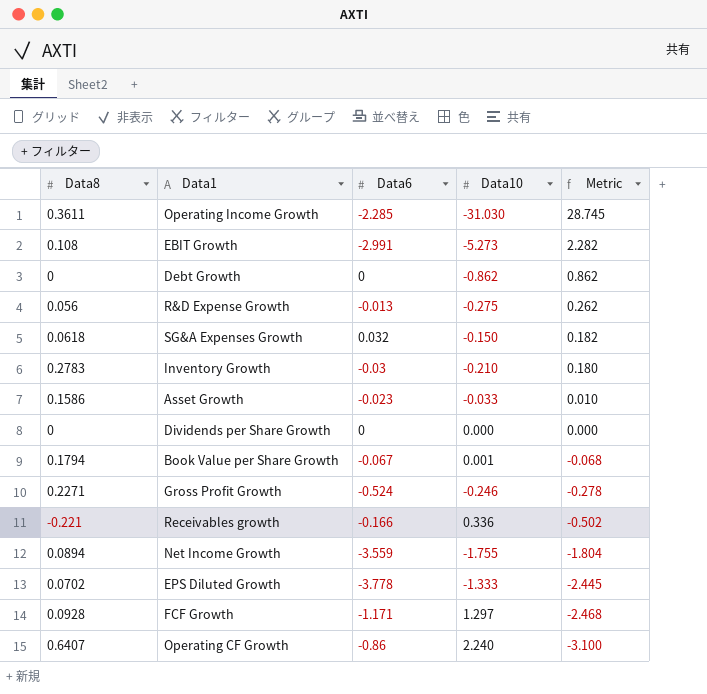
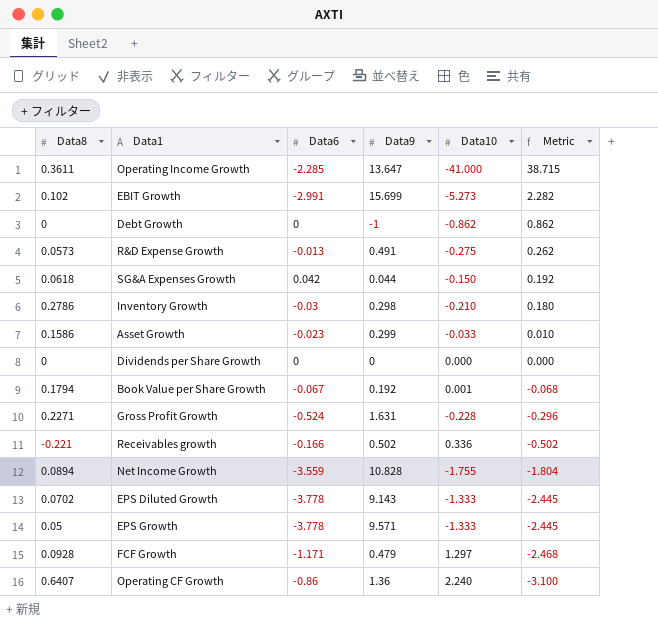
column Data9 | position: none -> 4
Operating Income Growth | Data10: -31.030 -> -41.000
Operating Income Growth | Metric: 28.745 -> 38.715
EBIT Growth | Data8: 0.108 -> 0.102
R&D Expense Growth | Data8: 0.056 -> 0.0573
SG&A Expenses Growth | Data6: 0.032 -> 0.042
SG&A Expenses Growth | Metric: 0.182 -> 0.192
Inventory Growth | Data8: 0.2783 -> 0.2786
Gross Profit Growth | Data10: -0.246 -> -0.228
Gross Profit Growth | Metric: -0.278 -> -0.296
row EPS Growth: none -> 0.05 | -3.778 | 9.571 | -1.333 | -2.445

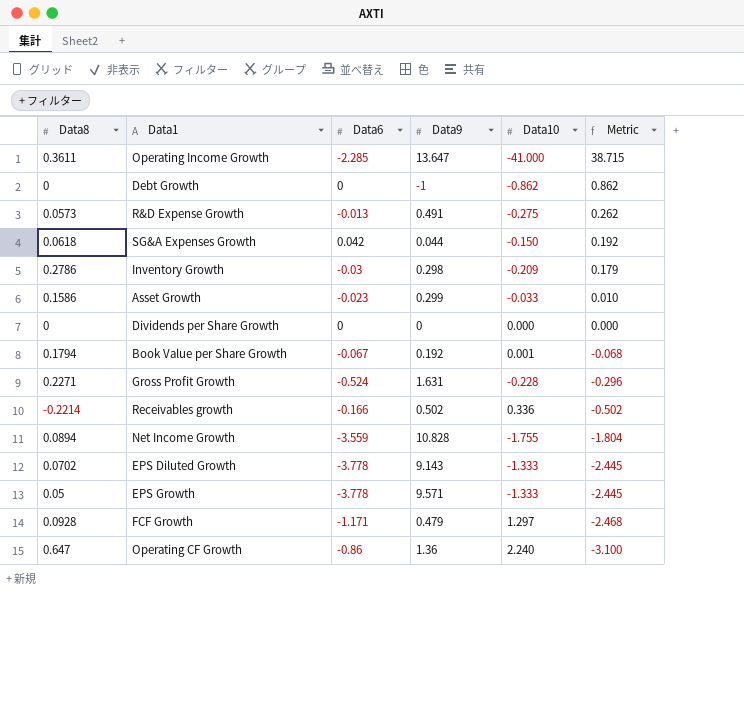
row EBIT Growth: 0.102 | -2.991 | 15.699 | -5.273 | 2.282 -> none
Inventory Growth | Data10: -0.210 -> -0.209
Inventory Growth | Metric: 0.180 -> 0.179
Receivables growth | Data8: -0.221 -> -0.2214
Operating CF Growth | Data8: 0.6407 -> 0.647

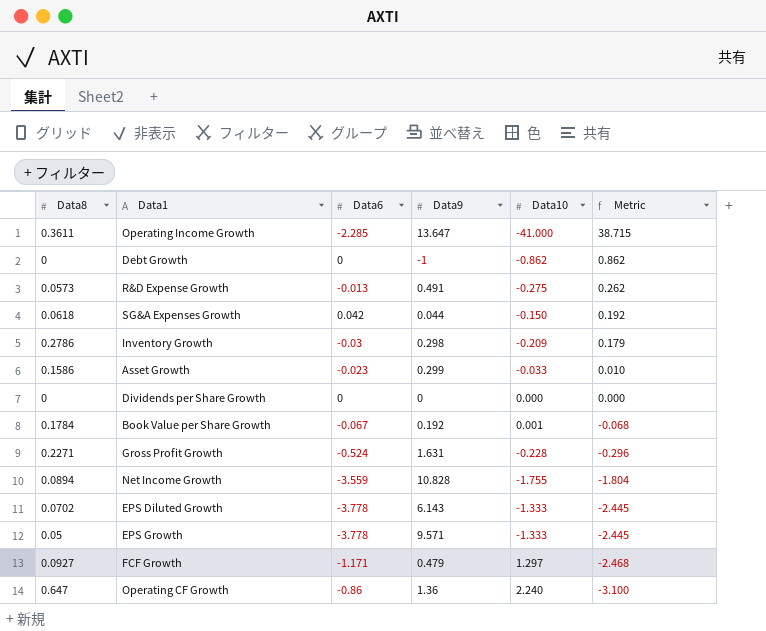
row Receivables growth: -0.2214 | -0.166 | 0.502 | 0.336 | -0.502 -> none
Book Value per Share Growth | Data8: 0.1794 -> 0.1784
EPS Diluted Growth | Data9: 9.143 -> 6.143
FCF Growth | Data8: 0.0928 -> 0.0927

